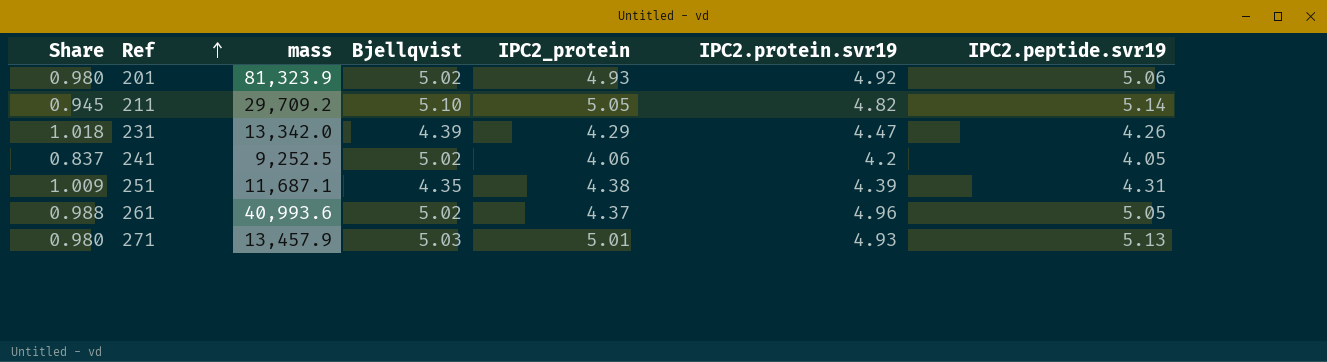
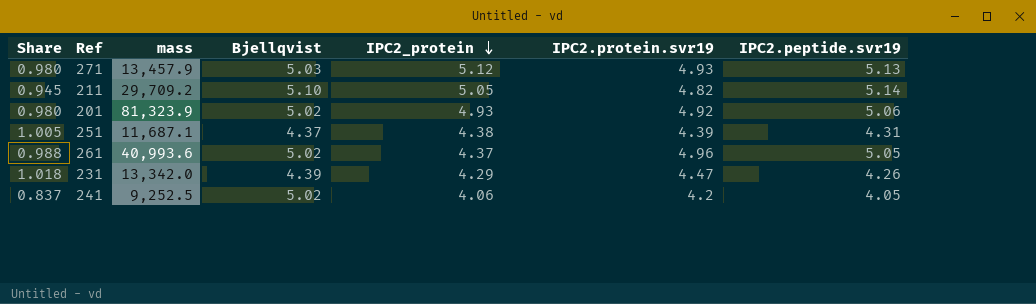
row order: Ref ascending -> IPC2_protein descending
271 | IPC2_protein: 5.01 -> 5.12
251 | Share: 1.009 -> 1.005
251 | Bjellqvist: 4.35 -> 4.37

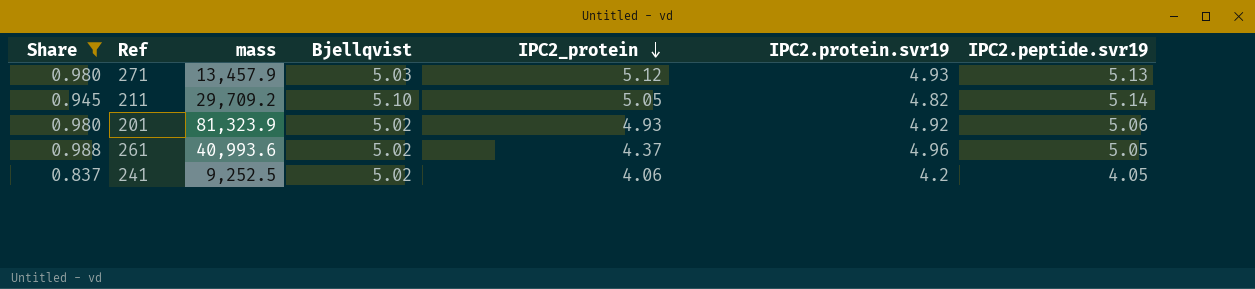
filter: none -> Share <= 0.988

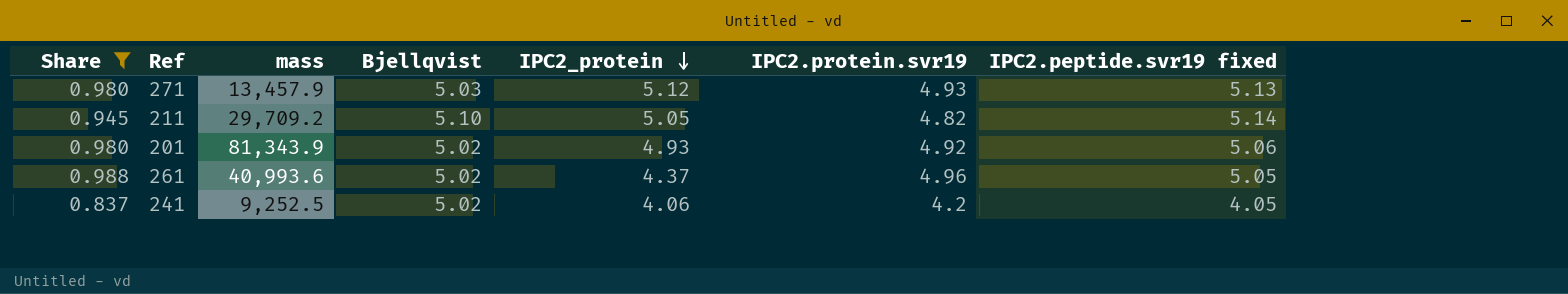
column name: IPC2.peptide.svr19 -> IPC2.peptide.svr19 fixed
201 | mass: 81,323.9 -> 81,343.9

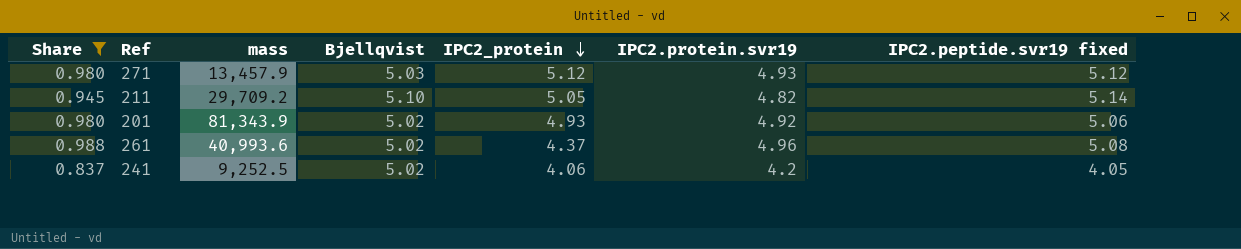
271 | IPC2.peptide.svr19 fixed: 5.13 -> 5.12
261 | IPC2.peptide.svr19 fixed: 5.05 -> 5.08

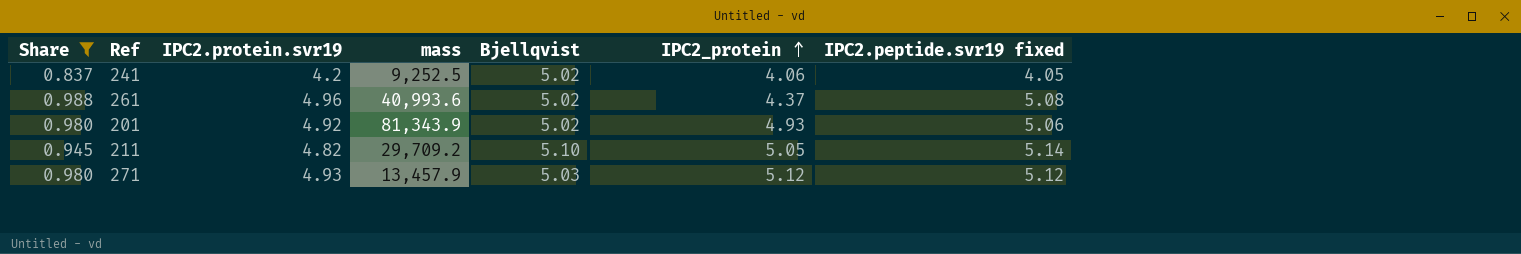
row order: IPC2_protein descending -> IPC2_protein ascending
column IPC2.protein.svr19 | position: 6 -> 3

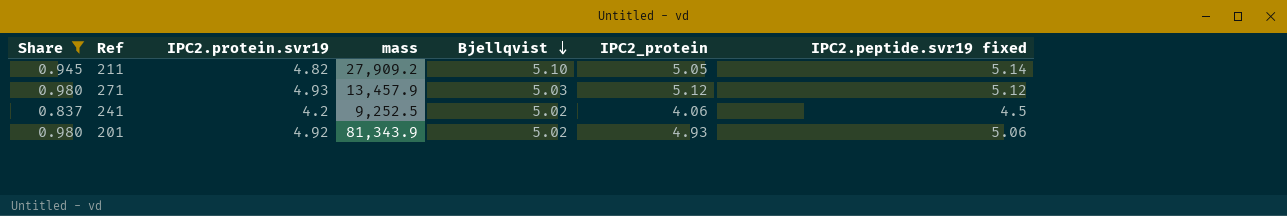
row order: IPC2_protein ascending -> Bjellqvist descending
row 261: 0.988 | 4.96 | 40,993.6 | 5.02 | 4.37 | 5.08 -> none
211 | mass: 29,709.2 -> 27,909.2
241 | IPC2.peptide.svr19 fixed: 4.05 -> 4.5

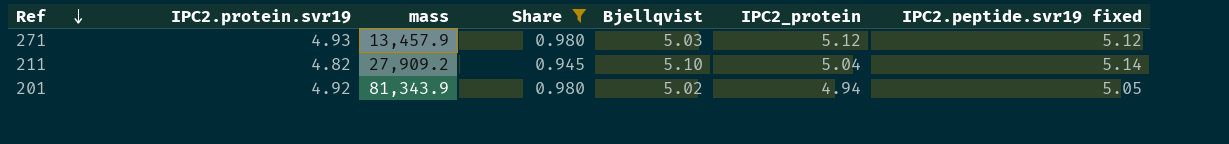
row order: Bjellqvist descending -> Ref descending
column Share | position: 1 -> 4
row 241: 0.837 | 4.2 | 9,252.5 | 5.02 | 4.06 | 4.5 -> none
211 | IPC2_protein: 5.05 -> 5.04
201 | IPC2_protein: 4.93 -> 4.94
201 | IPC2.peptide.svr19 fixed: 5.06 -> 5.05

